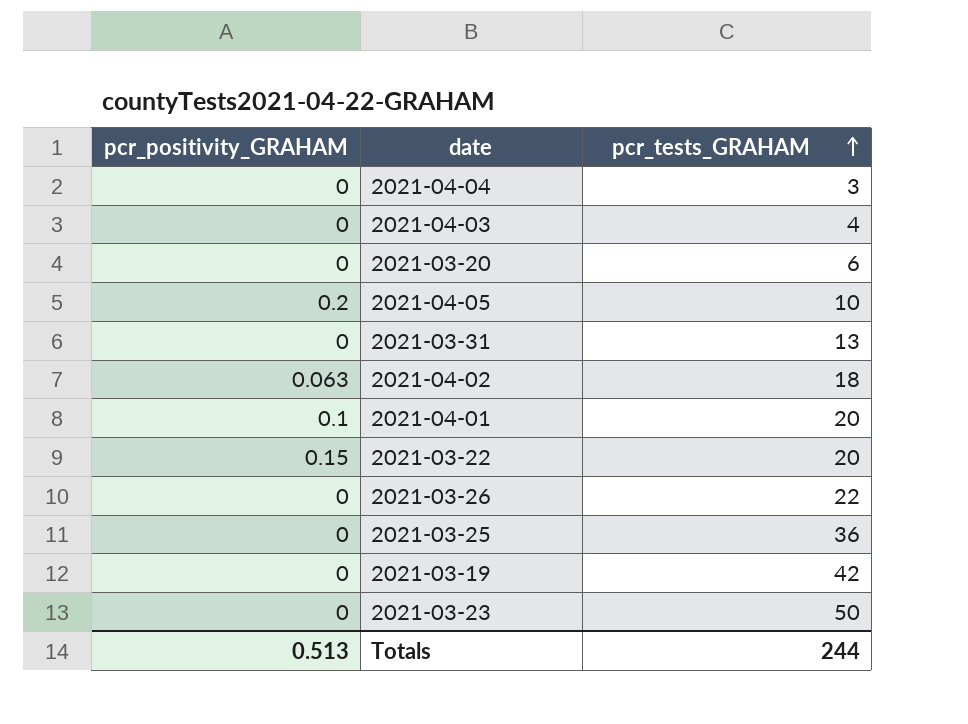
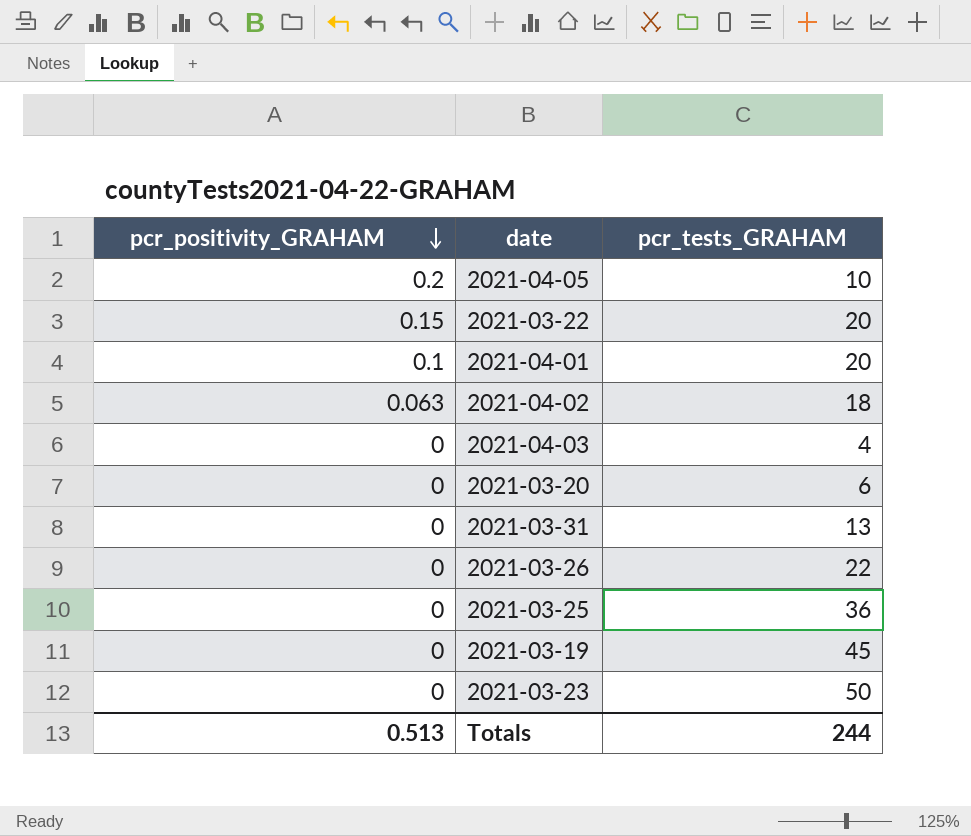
row order: pcr_tests_GRAHAM ascending -> pcr_positivity_GRAHAM descending
row 2021-04-04: 0 | 3 -> none
2021-03-19 | pcr_tests_GRAHAM: 42 -> 45

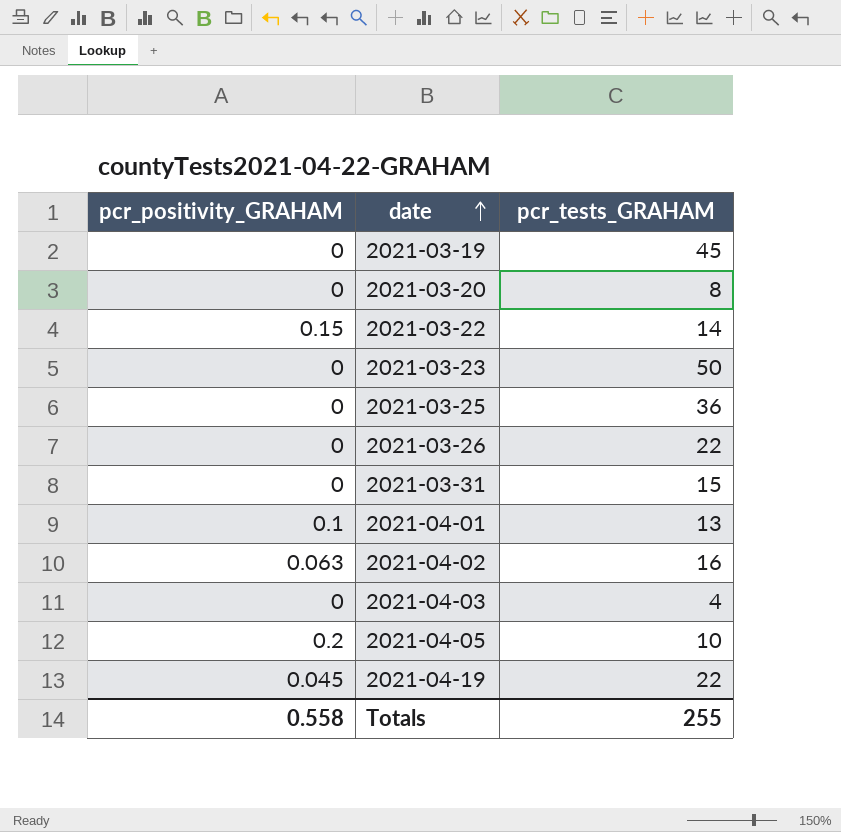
row order: pcr_positivity_GRAHAM descending -> date ascending
2021-03-20 | pcr_tests_GRAHAM: 6 -> 8
2021-03-22 | pcr_tests_GRAHAM: 20 -> 14
2021-03-31 | pcr_tests_GRAHAM: 13 -> 15
2021-04-01 | pcr_tests_GRAHAM: 20 -> 13
2021-04-02 | pcr_tests_GRAHAM: 18 -> 16
row 2021-04-19: none -> 0.045 | 22
Totals | pcr_positivity_GRAHAM: 0.513 -> 0.558
Totals | pcr_tests_GRAHAM: 244 -> 255

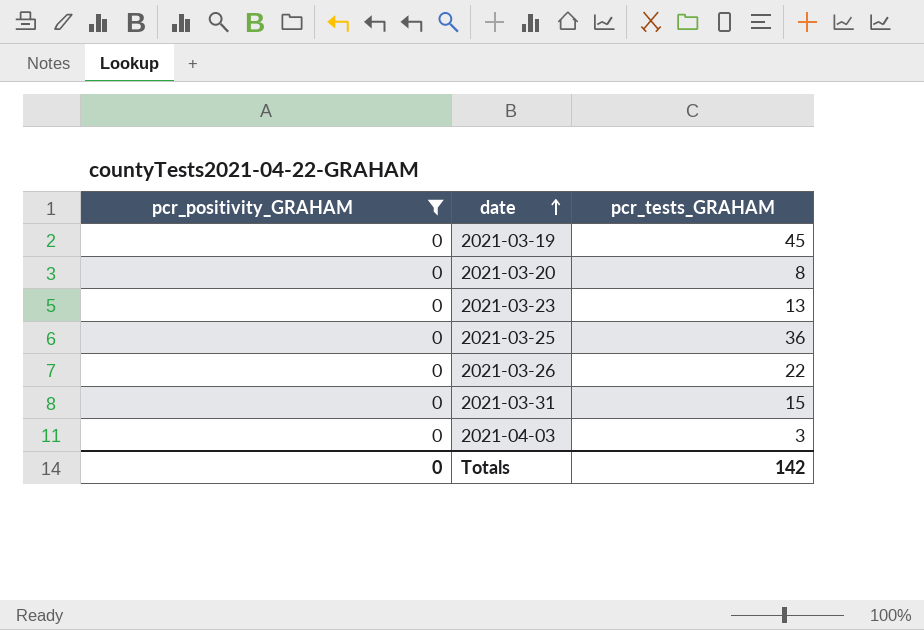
filter: none -> pcr_positivity_GRAHAM = 0
2021-03-23 | pcr_tests_GRAHAM: 50 -> 13
2021-04-03 | pcr_tests_GRAHAM: 4 -> 3
Totals | pcr_positivity_GRAHAM: 0.558 -> 0
Totals | pcr_tests_GRAHAM: 255 -> 142

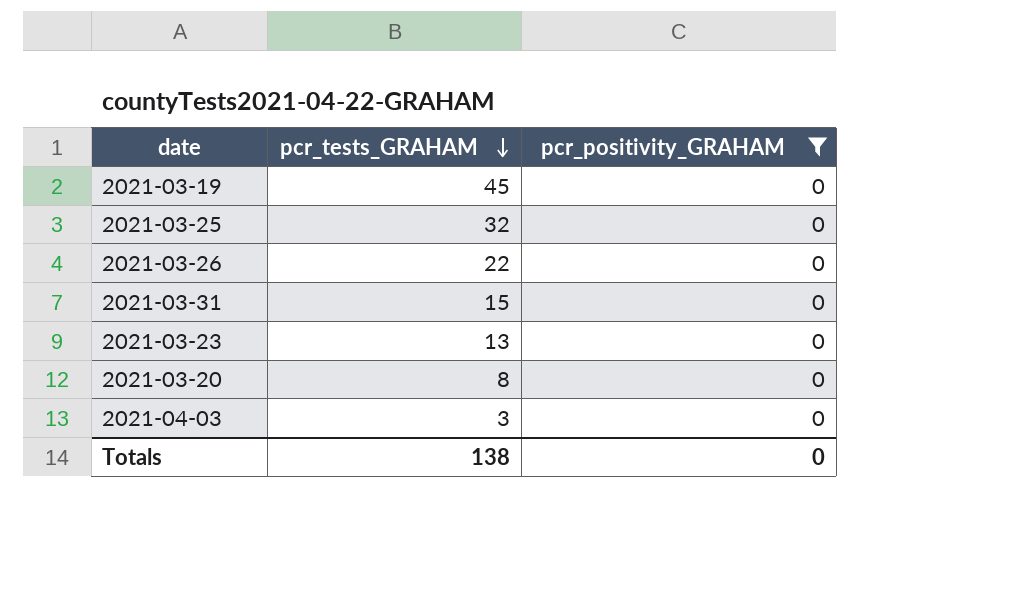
row order: date ascending -> pcr_tests_GRAHAM descending
column pcr_positivity_GRAHAM | position: 1 -> 3
2021-03-25 | pcr_tests_GRAHAM: 36 -> 32
Totals | pcr_tests_GRAHAM: 142 -> 138

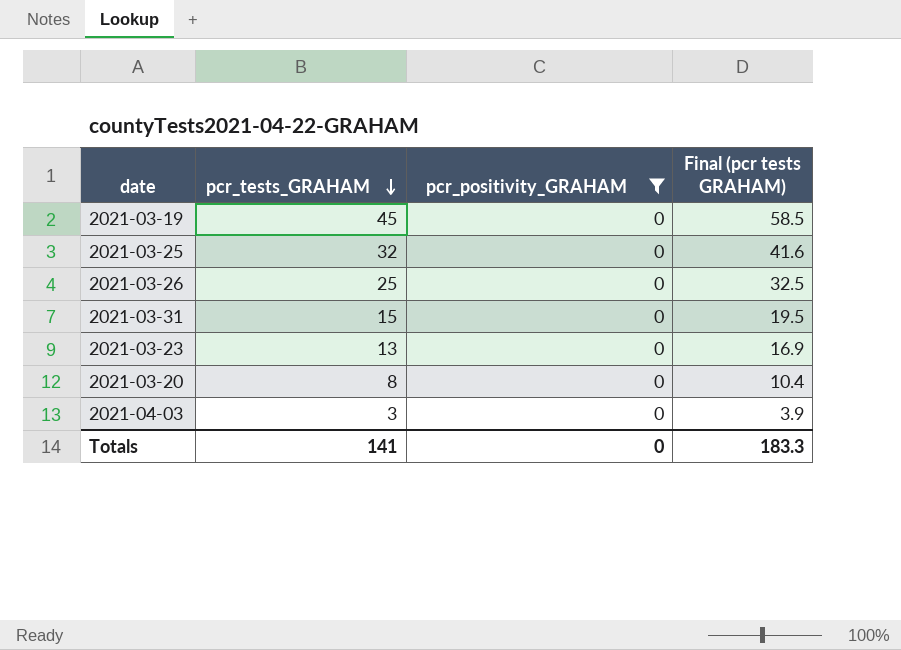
column Final (pcr tests GRAHAM) | formula: none -> [pcr_tests_GRAHAM] * 1.3
2021-03-26 | pcr_tests_GRAHAM: 22 -> 25
Totals | pcr_tests_GRAHAM: 138 -> 141

